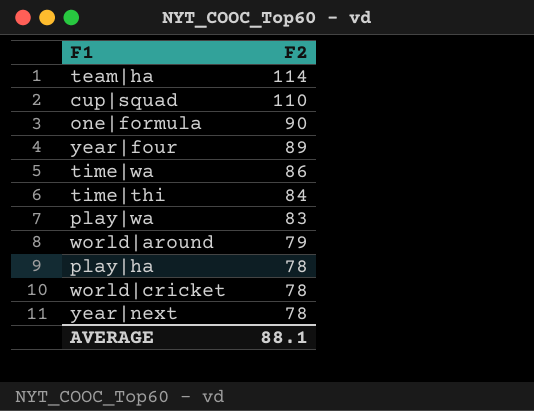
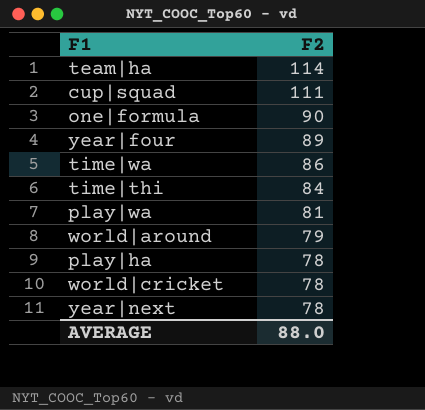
cup|squad | F2: 110 -> 111
play|wa | F2: 83 -> 81
AVERAGE | F2: 88.1 -> 88.0

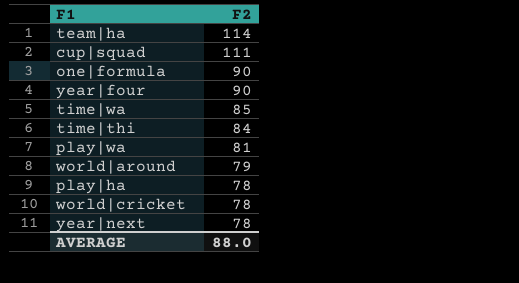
year|four | F2: 89 -> 90
time|wa | F2: 86 -> 85

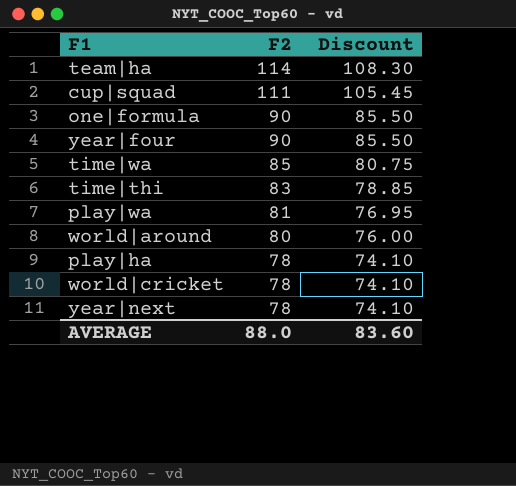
column Discount | formula: none -> [F2] * 0.95
time|thi | F2: 84 -> 83
world|around | F2: 79 -> 80

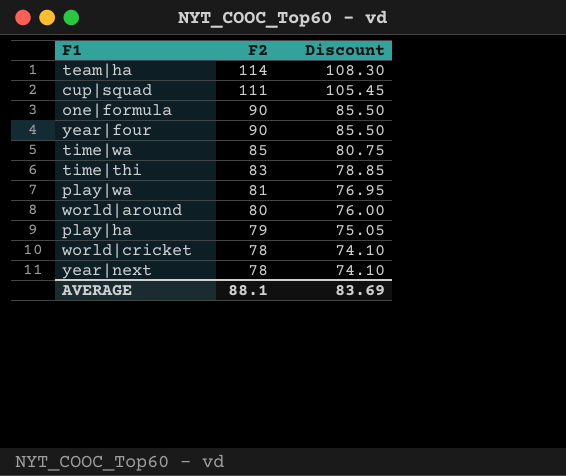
play|ha | F2: 78 -> 79
play|ha | Discount: 74.10 -> 75.05
AVERAGE | F2: 88.0 -> 88.1
AVERAGE | Discount: 83.60 -> 83.69

